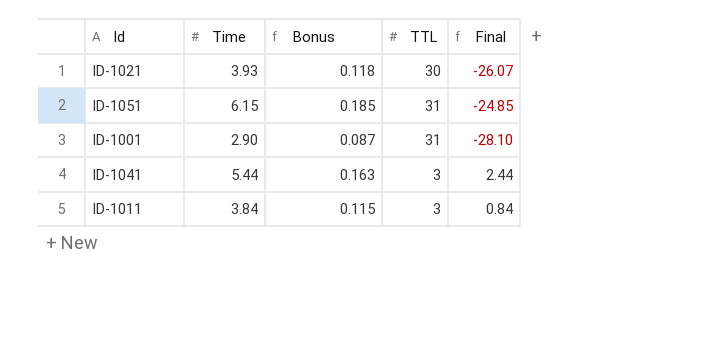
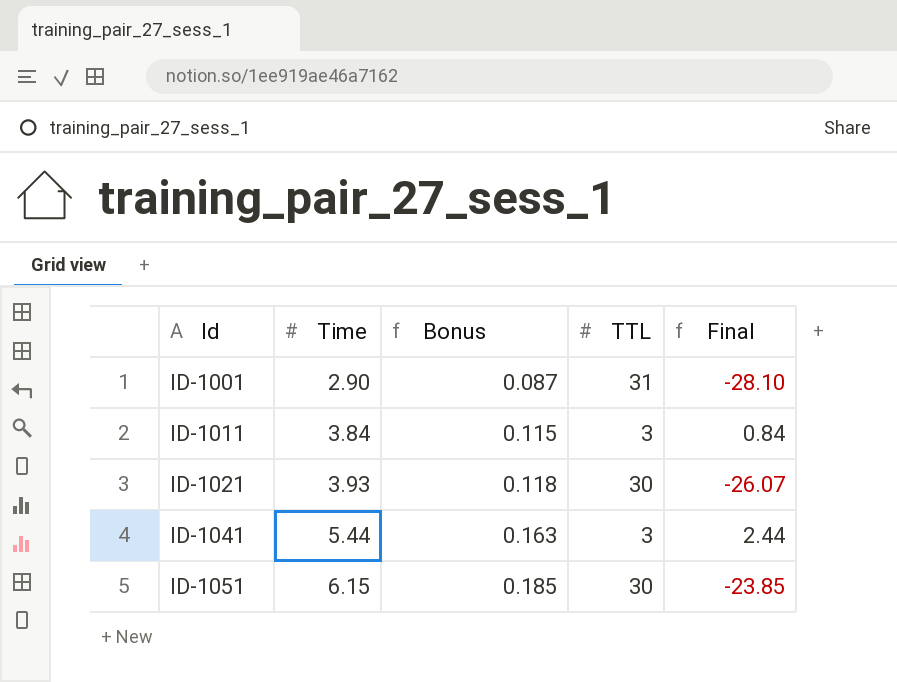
row order: none -> Id ascending
ID-1051 | TTL: 31 -> 30
ID-1051 | Final: -24.85 -> -23.85

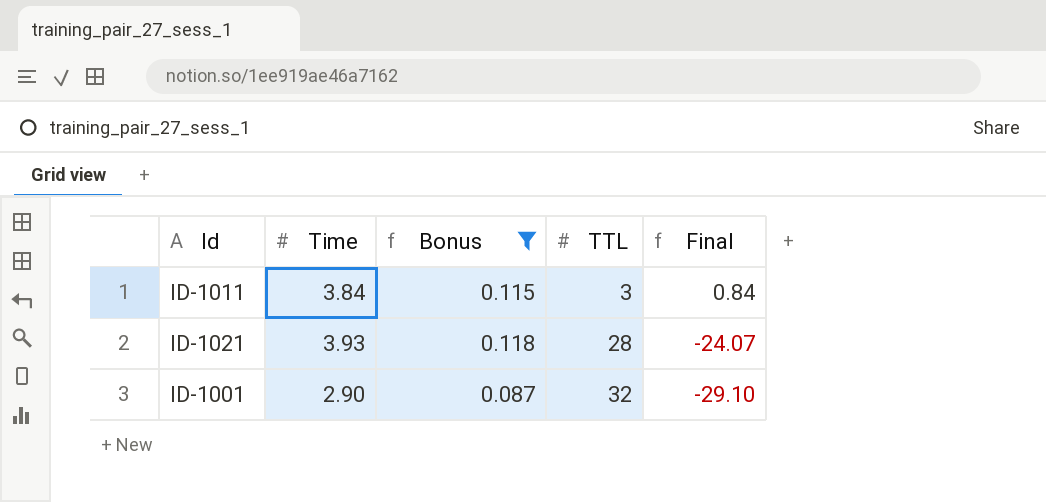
filter: none -> Bonus <= 0.118
row order: Id ascending -> TTL ascending
ID-1021 | TTL: 30 -> 28
ID-1021 | Final: -26.07 -> -24.07
ID-1001 | TTL: 31 -> 32
ID-1001 | Final: -28.10 -> -29.10

